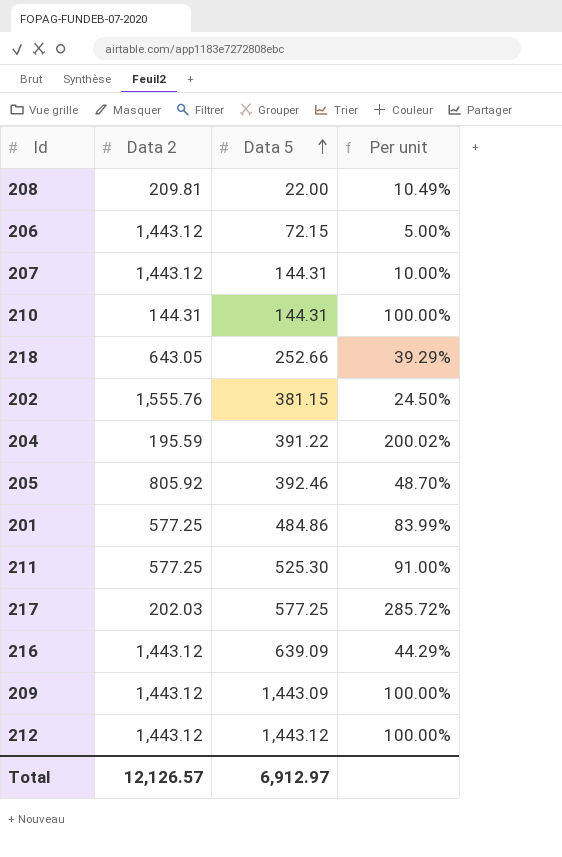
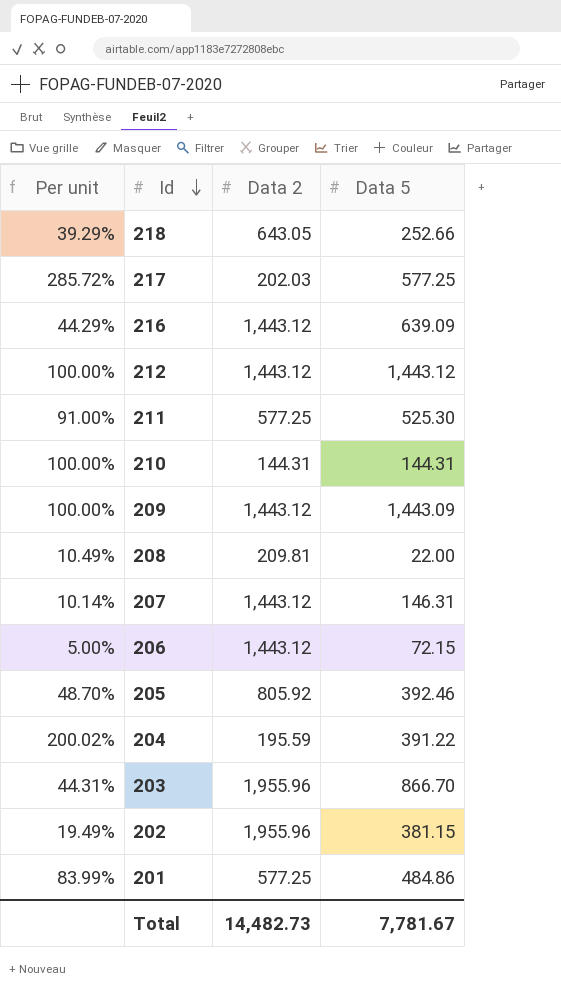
row order: Data 5 ascending -> Id descending
column Per unit | position: 4 -> 1
207 | Per unit: 10.00% -> 10.14%
207 | Data 5: 144.31 -> 146.31
row 203: none -> 44.31% | 1,955.96 | 866.70
202 | Per unit: 24.50% -> 19.49%
202 | Data 2: 1,555.76 -> 1,955.96
Total | Data 2: 12,126.57 -> 14,482.73
Total | Data 5: 6,912.97 -> 7,781.67

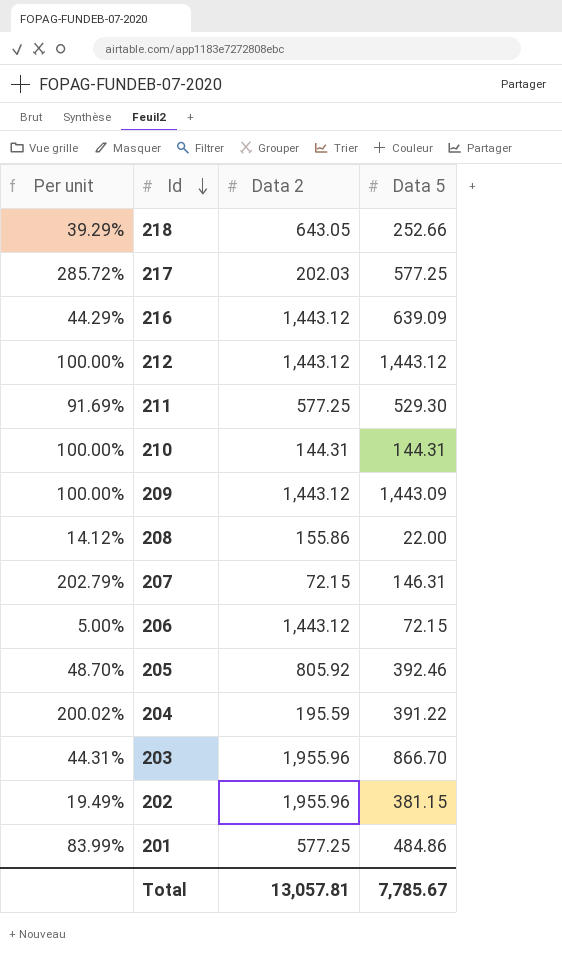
211 | Per unit: 91.00% -> 91.69%
211 | Data 5: 525.30 -> 529.30
208 | Per unit: 10.49% -> 14.12%
208 | Data 2: 209.81 -> 155.86
207 | Per unit: 10.14% -> 202.79%
207 | Data 2: 1,443.12 -> 72.15
Total | Data 2: 14,482.73 -> 13,057.81
Total | Data 5: 7,781.67 -> 7,785.67

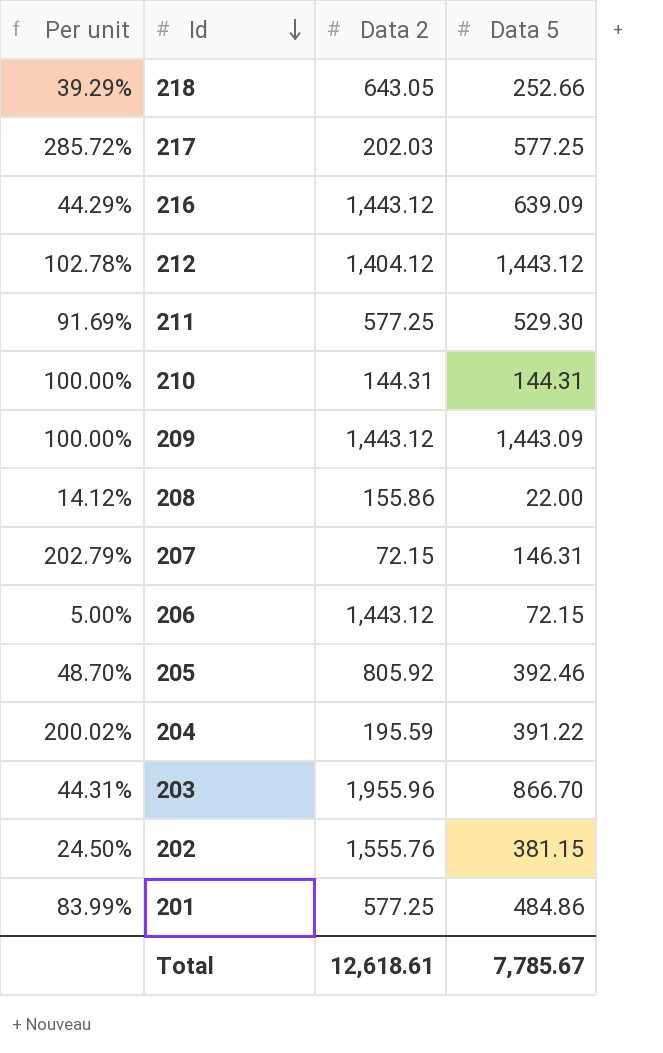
212 | Per unit: 100.00% -> 102.78%
212 | Data 2: 1,443.12 -> 1,404.12
202 | Per unit: 19.49% -> 24.50%
202 | Data 2: 1,955.96 -> 1,555.76
Total | Data 2: 13,057.81 -> 12,618.61

